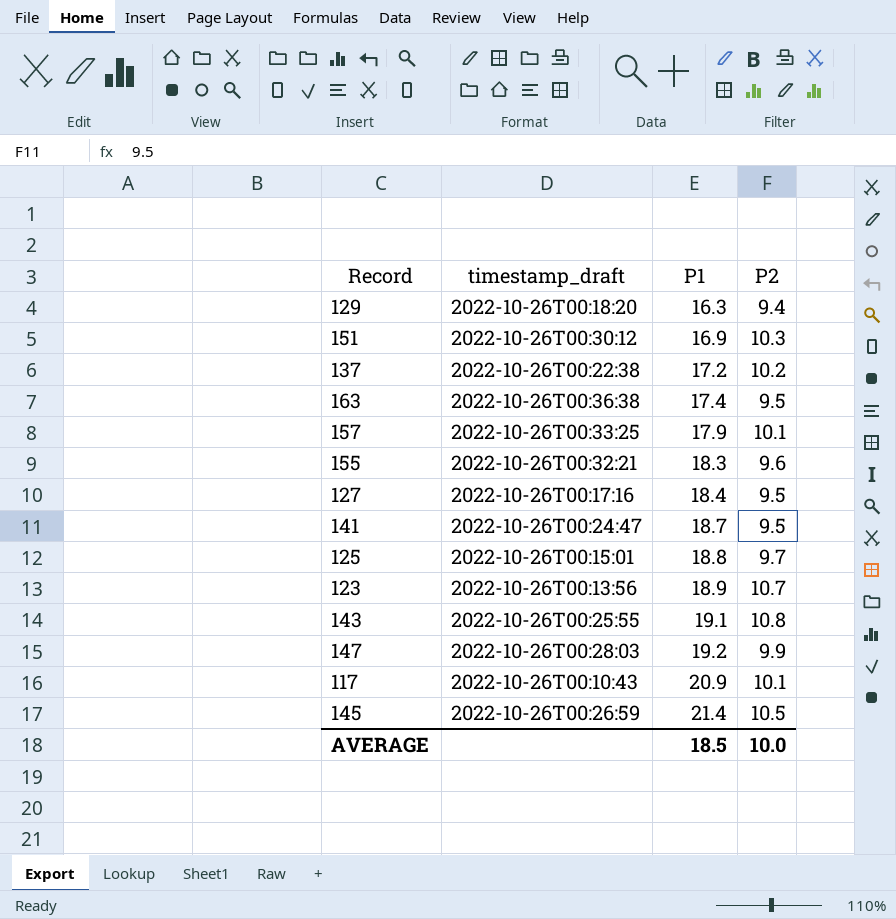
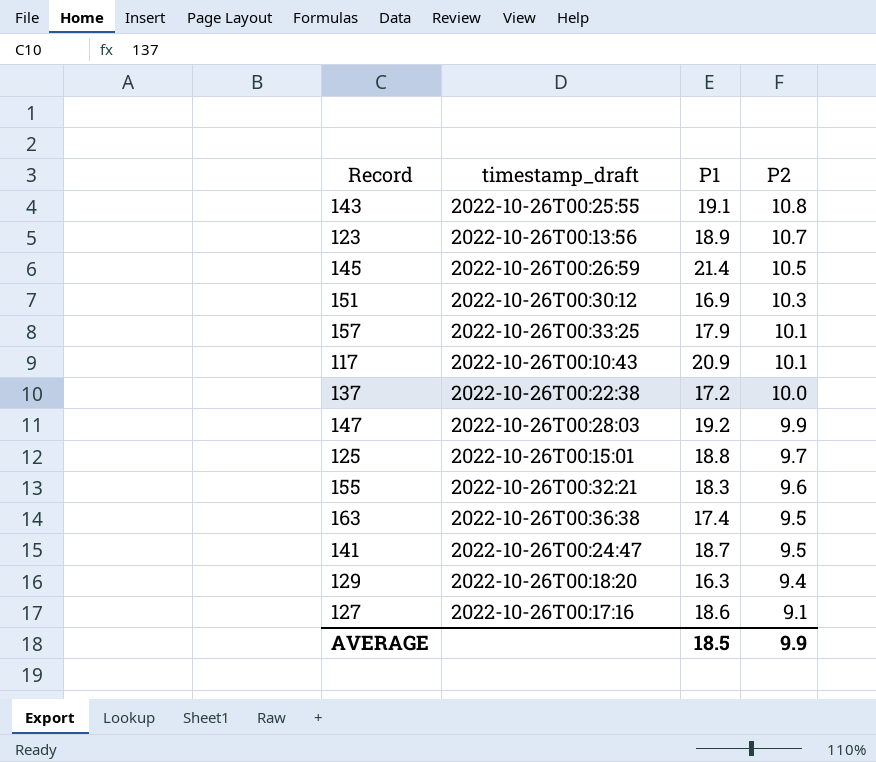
row order: P1 ascending -> P2 descending
137 | P2: 10.2 -> 10.0
127 | P1: 18.4 -> 18.6
127 | P2: 9.5 -> 9.1
AVERAGE | P2: 10.0 -> 9.9

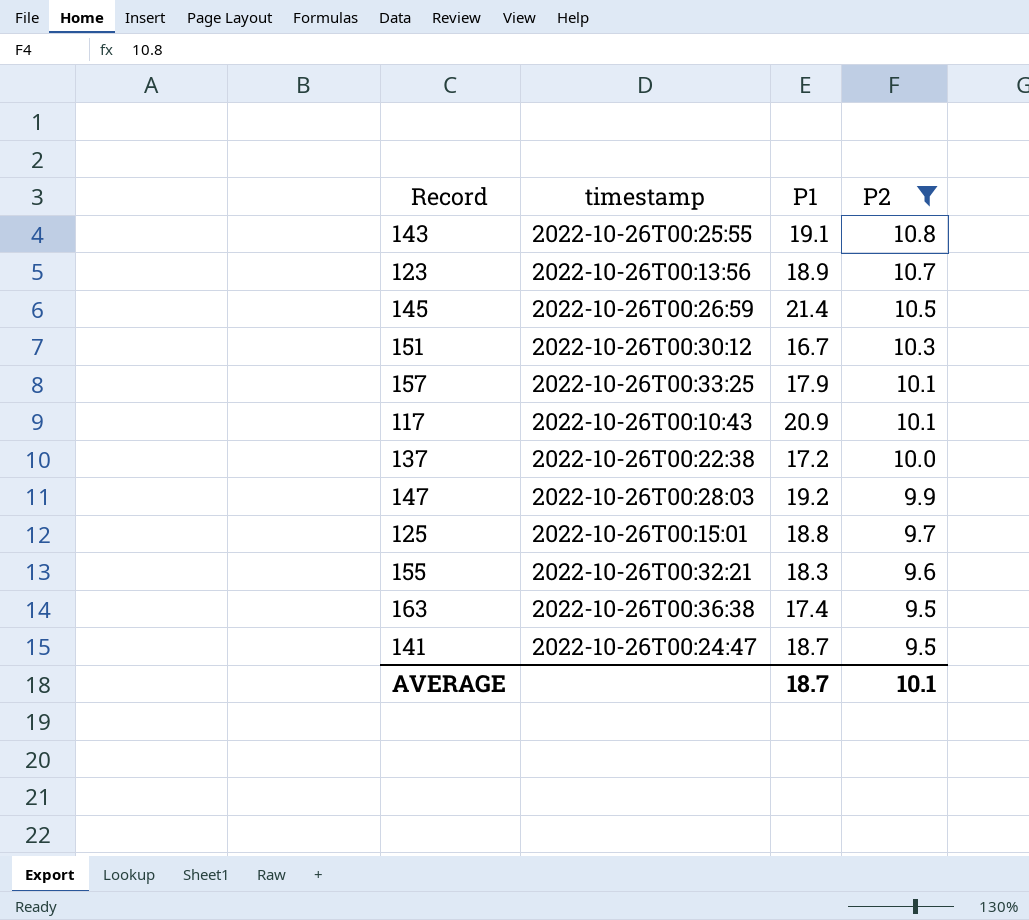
filter: none -> P2 >= 9.5
column name: timestamp_draft -> timestamp
151 | P1: 16.9 -> 16.7
AVERAGE | P1: 18.5 -> 18.7
AVERAGE | P2: 9.9 -> 10.1

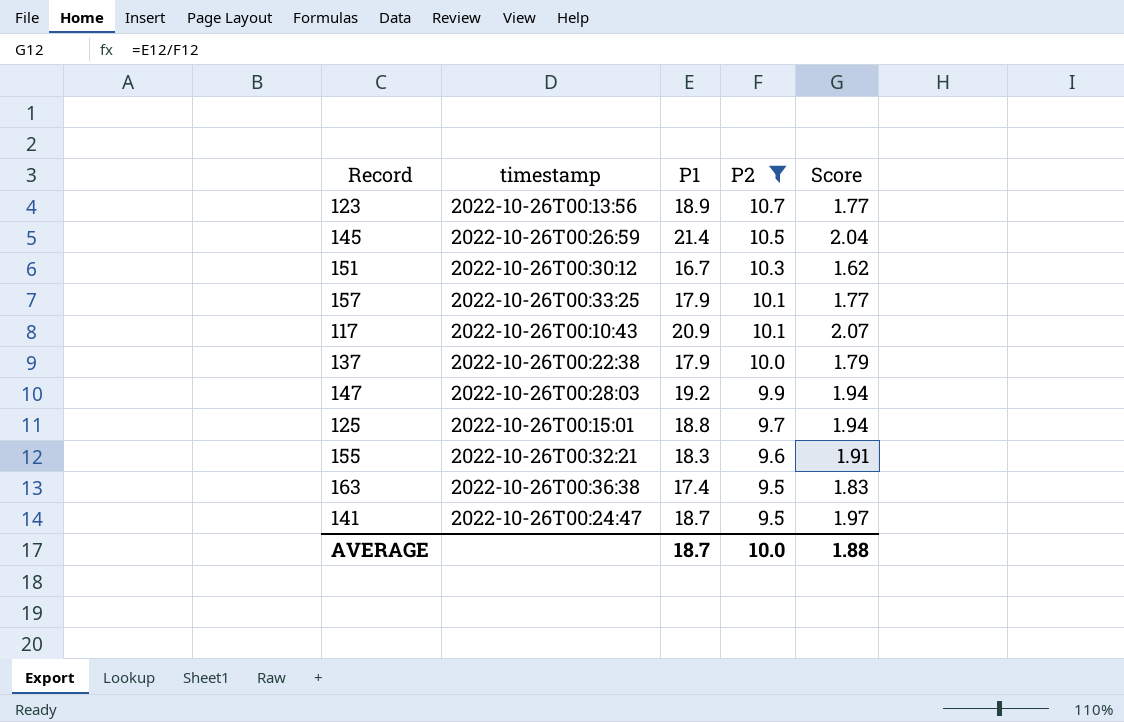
column Score | formula: none -> [P1] / [P2]
row 143: 2022-10-26T00:25:55 | 19.1 | 10.8 -> none
137 | P1: 17.2 -> 17.9
AVERAGE | P2: 10.1 -> 10.0

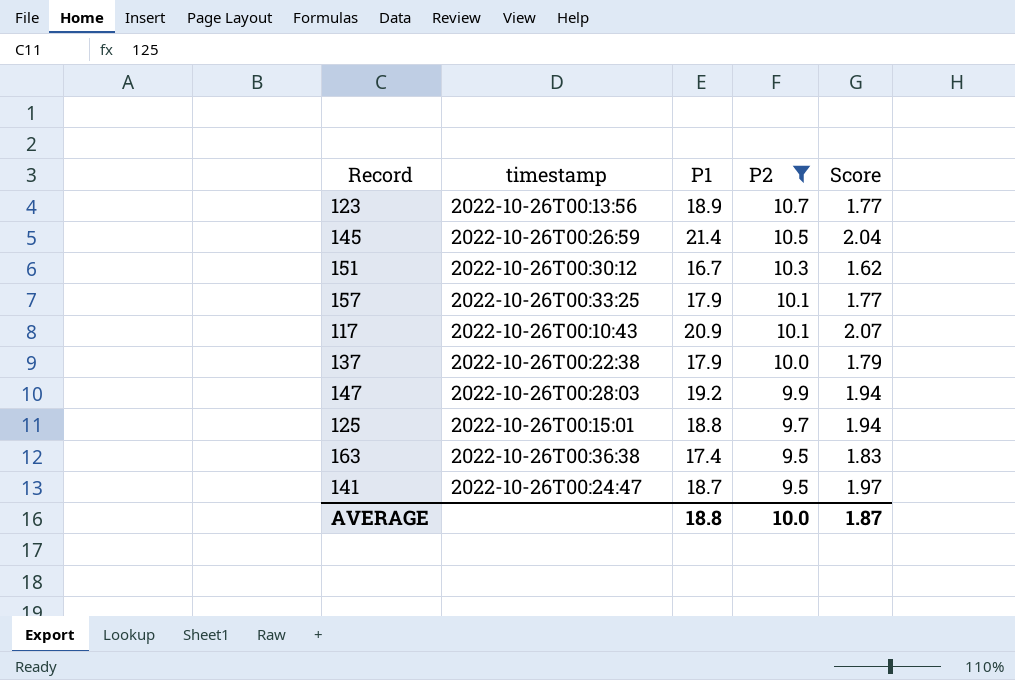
row 155: 2022-10-26T00:32:21 | 18.3 | 9.6 | 1.91 -> none
AVERAGE | P1: 18.7 -> 18.8
AVERAGE | Score: 1.88 -> 1.87

